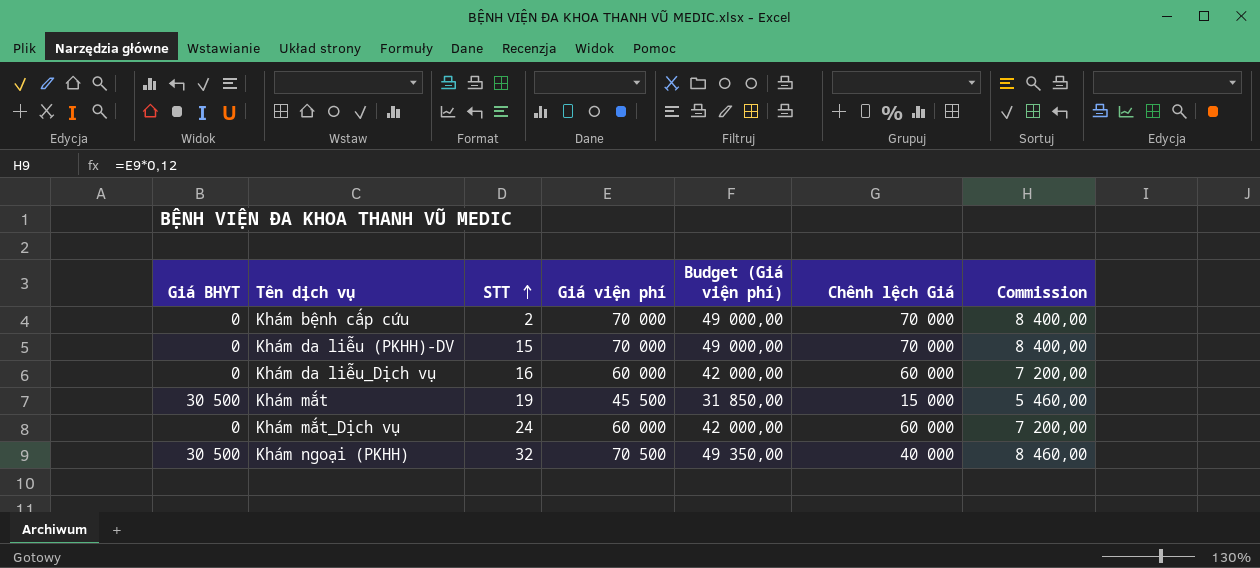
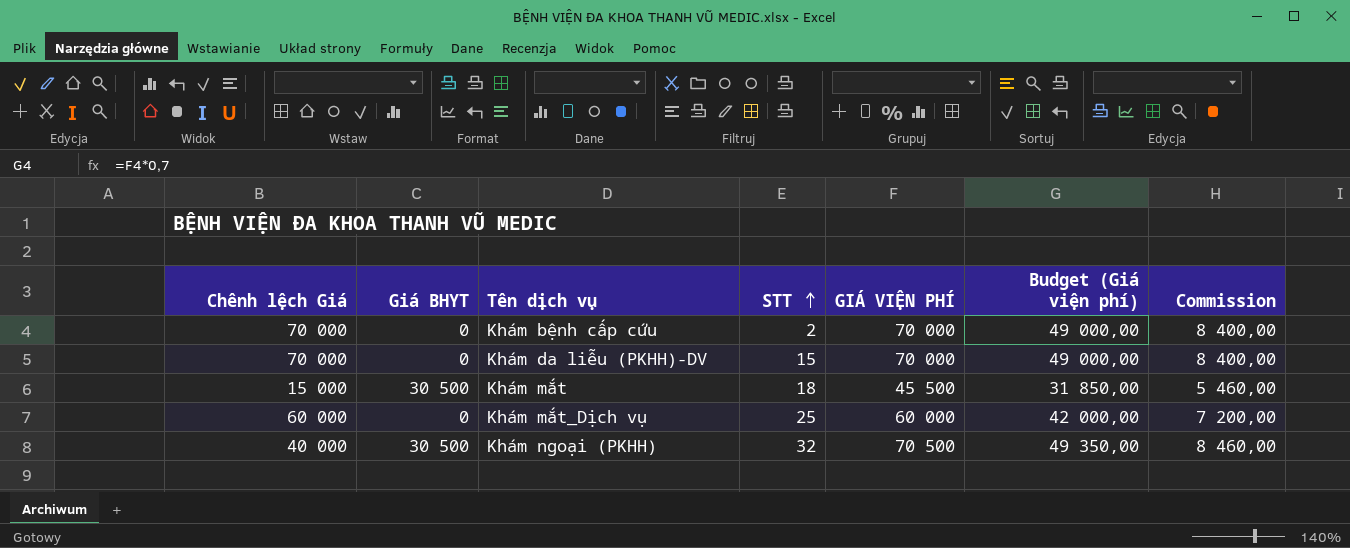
column Chênh lệch Giá | position: 6 -> 1
column name: Giá viện phí -> GIÁ VIỆN PHÍ
row Khám da liễu_Dịch vụ: 0 | 16 | 60 000 | 42 000,00 | 60 000 | 7 200,00 -> none
Khám mắt | STT: 19 -> 18
Khám mắt_Dịch vụ | STT: 24 -> 25

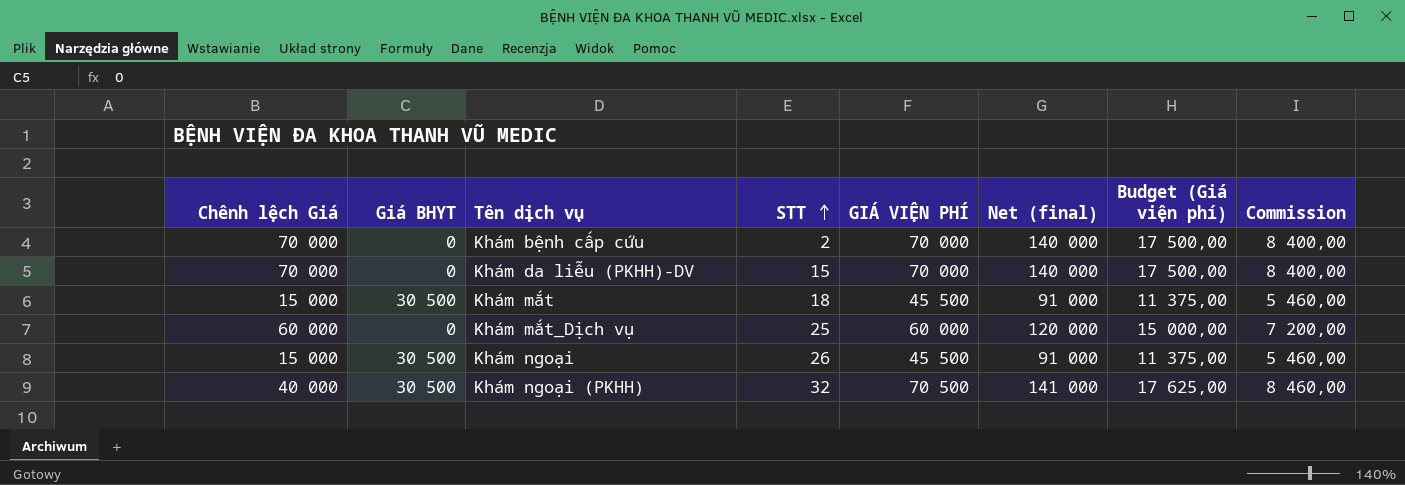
column Net (final) | formula: none -> [GIÁ VIỆN PHÍ] * 2
column Budget (Giá viện phí) | formula: [GIÁ VIỆN PHÍ] * 0,7 -> [GIÁ VIỆN PHÍ] * 0,25
row Khám ngoại: none -> 15 000 | 30 500 | 26 | 45 500 | 91 000 | 11 375,00 | 5 460,00

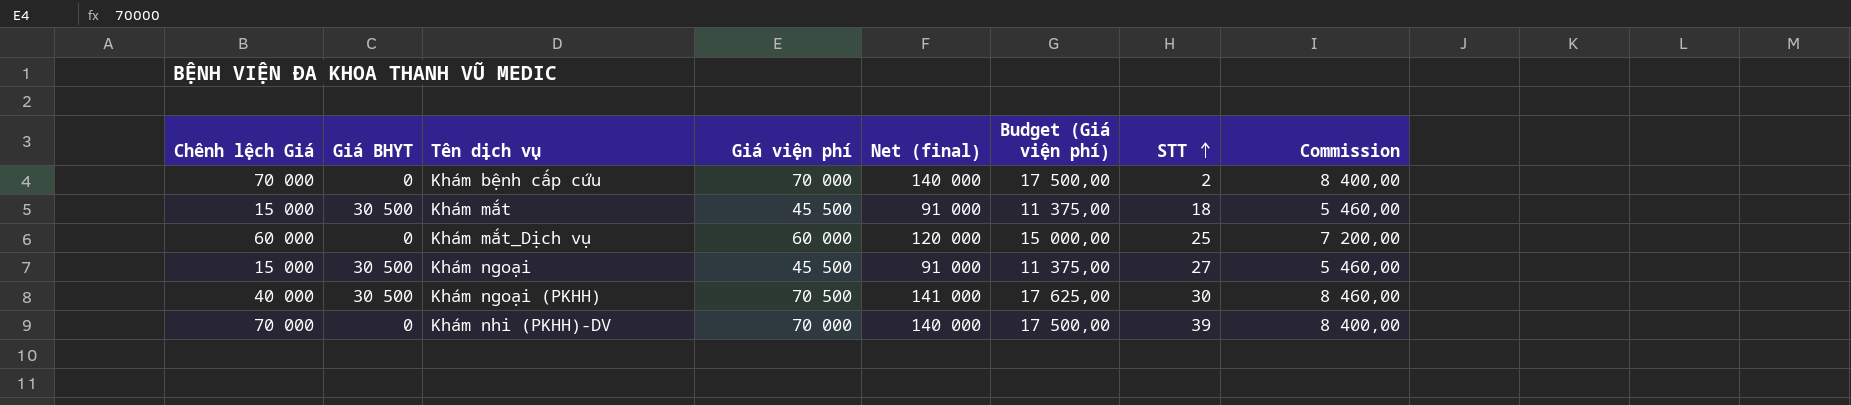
column name: GIÁ VIỆN PHÍ -> Giá viện phí
column STT | position: 4 -> 7
row Khám da liễu (PKHH)-DV: 70 000 | 0 | 15 | 70 000 | 140 000 | 17 500,00 | 8 400,00 -> none
Khám ngoại | STT: 26 -> 27
Khám ngoại (PKHH) | STT: 32 -> 30
row Khám nhi (PKHH)-DV: none -> 70 000 | 0 | 70 000 | 140 000 | 17 500,00 | 39 | 8 400,00

